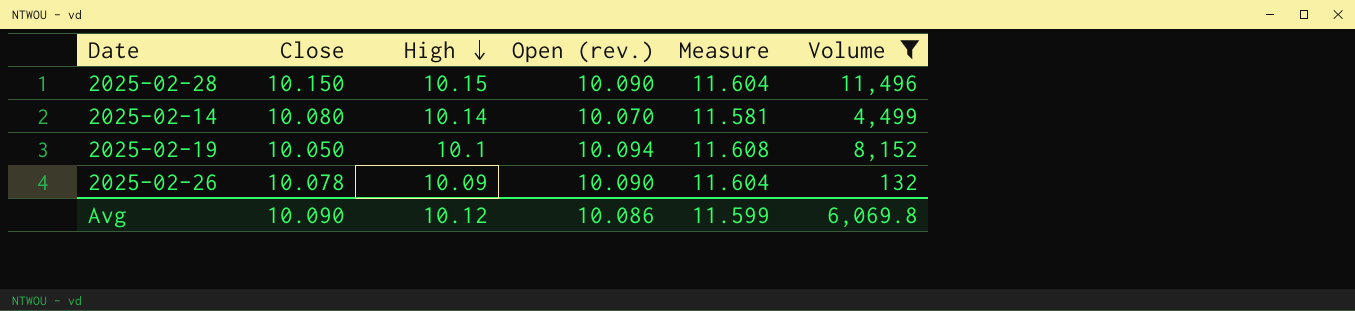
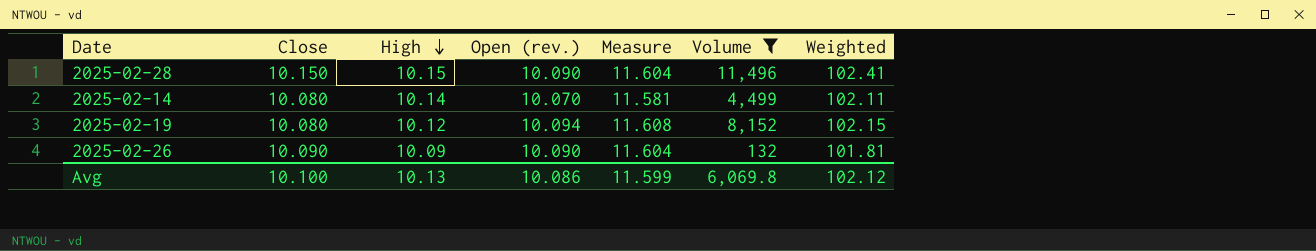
column Weighted | formula: none -> [High] * [Open (rev.)]
2025-02-19 | Close: 10.050 -> 10.080
2025-02-19 | High: 10.1 -> 10.12
2025-02-26 | Close: 10.078 -> 10.090
Avg | Close: 10.090 -> 10.100
Avg | High: 10.12 -> 10.13

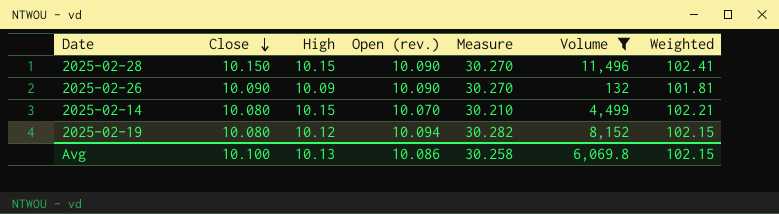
row order: High descending -> Close descending
column Measure | formula: [Open (rev.)] * 1.15 -> [Open (rev.)] * 3
2025-02-14 | High: 10.14 -> 10.15
2025-02-14 | Weighted: 102.11 -> 102.21
Avg | Measure: 11.599 -> 30.258
Avg | Weighted: 102.12 -> 102.15

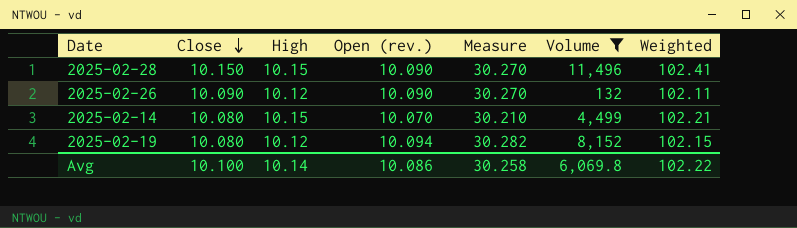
2025-02-26 | High: 10.09 -> 10.12
2025-02-26 | Weighted: 101.81 -> 102.11
Avg | High: 10.13 -> 10.14
Avg | Weighted: 102.15 -> 102.22

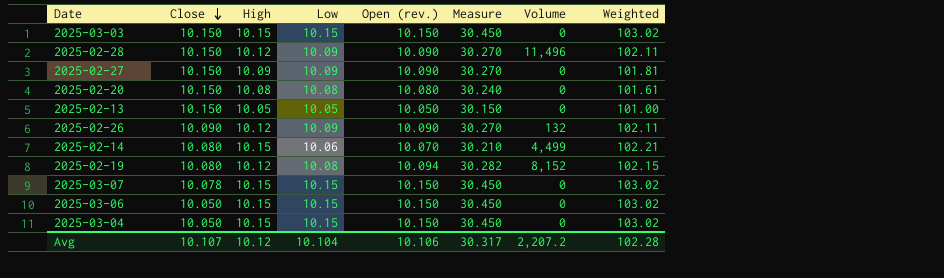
filter: Volume != 0 -> none
column Low | position: none -> 4
2025-02-28 | High: 10.15 -> 10.12
2025-02-28 | Weighted: 102.41 -> 102.11
Avg | Close: 10.100 -> 10.107
Avg | High: 10.14 -> 10.12
Avg | Open (rev.): 10.086 -> 10.106
Avg | Measure: 30.258 -> 30.317
Avg | Volume: 6,069.8 -> 2,207.2
Avg | Weighted: 102.22 -> 102.28

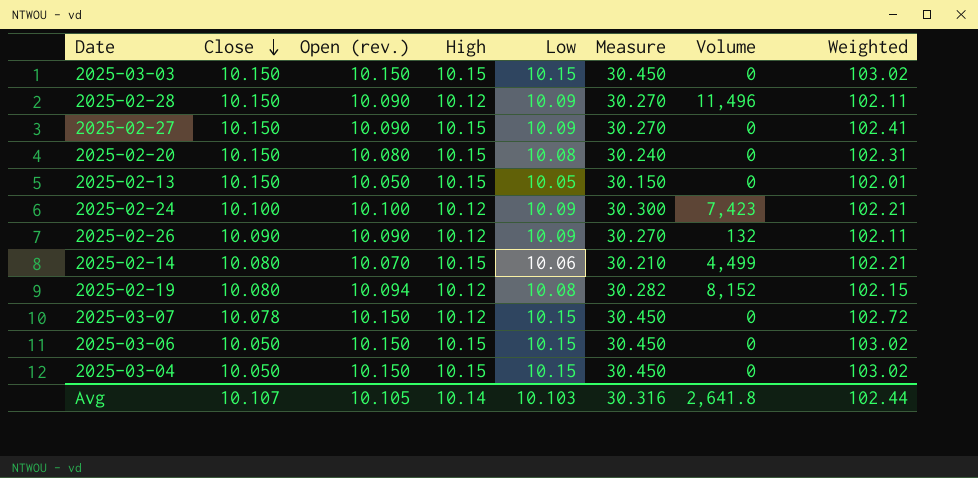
column Open (rev.) | position: 5 -> 3
2025-02-27 | High: 10.09 -> 10.15
2025-02-27 | Weighted: 101.81 -> 102.41
2025-02-20 | High: 10.08 -> 10.15
2025-02-20 | Weighted: 101.61 -> 102.31
2025-02-13 | High: 10.05 -> 10.15
2025-02-13 | Weighted: 101.00 -> 102.01
row 2025-02-24: none -> 10.100 | 10.100 | 10.12 | 10.09 | 30.300 | 7,423 | 102.21
2025-03-07 | High: 10.15 -> 10.12
2025-03-07 | Weighted: 103.02 -> 102.72
Avg | Open (rev.): 10.106 -> 10.105
Avg | High: 10.12 -> 10.14
Avg | Low: 10.104 -> 10.103
Avg | Measure: 30.317 -> 30.316
Avg | Volume: 2,207.2 -> 2,641.8
Avg | Weighted: 102.28 -> 102.44

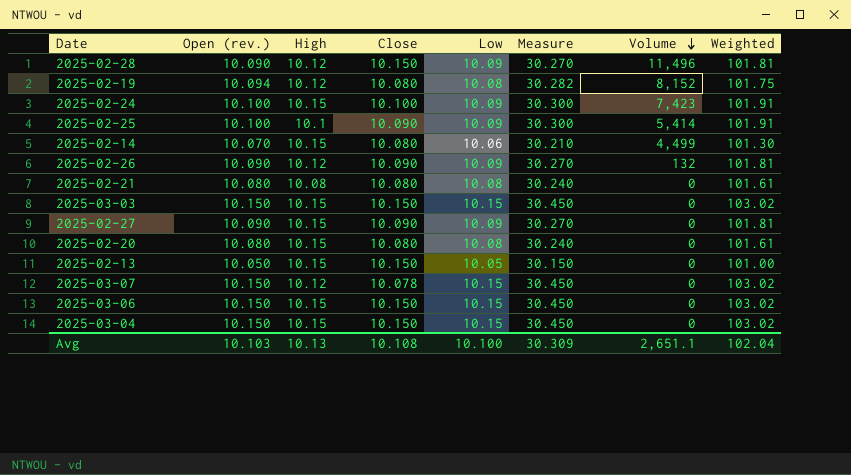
row order: Close descending -> Volume descending
column Close | position: 2 -> 4
column Weighted | formula: [Open (rev.)] * [High] -> [Open (rev.)] * [Low]
2025-02-24 | High: 10.12 -> 10.15
row 2025-02-25: none -> 10.100 | 10.1 | 10.090 | 10.09 | 30.300 | 5,414 | 101.91
row 2025-02-21: none -> 10.080 | 10.08 | 10.080 | 10.08 | 30.240 | 0 | 101.61
2025-02-27 | Close: 10.150 -> 10.090
2025-02-20 | Close: 10.150 -> 10.080
2025-03-06 | Close: 10.050 -> 10.150
2025-03-04 | Close: 10.050 -> 10.150
Avg | Open (rev.): 10.105 -> 10.103
Avg | High: 10.14 -> 10.13
Avg | Close: 10.107 -> 10.108
Avg | Low: 10.103 -> 10.100
Avg | Measure: 30.316 -> 30.309
Avg | Volume: 2,641.8 -> 2,651.1
Avg | Weighted: 102.44 -> 102.04

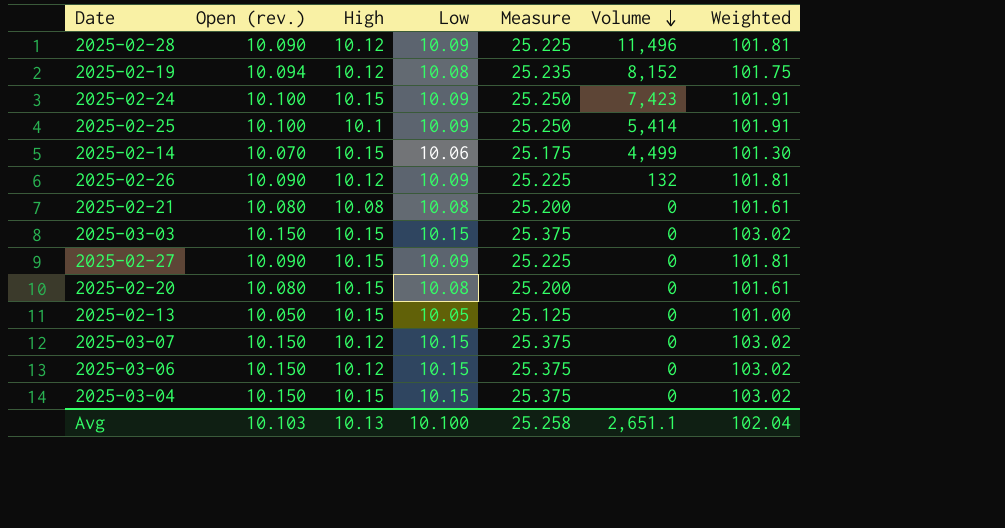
column Close | position: 4 -> none
column Measure | formula: [Open (rev.)] * 3 -> [Open (rev.)] * 2.5
2025-03-06 | High: 10.15 -> 10.12
Avg | Measure: 30.309 -> 25.258

